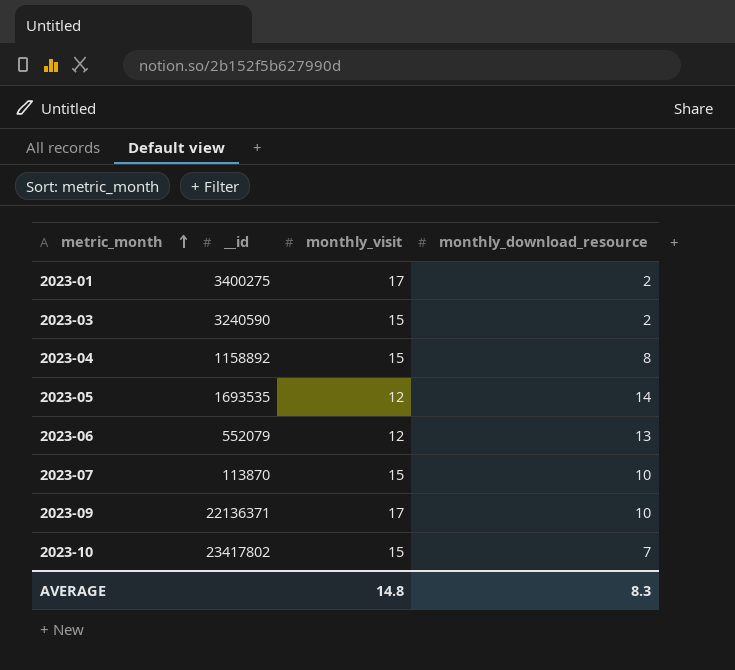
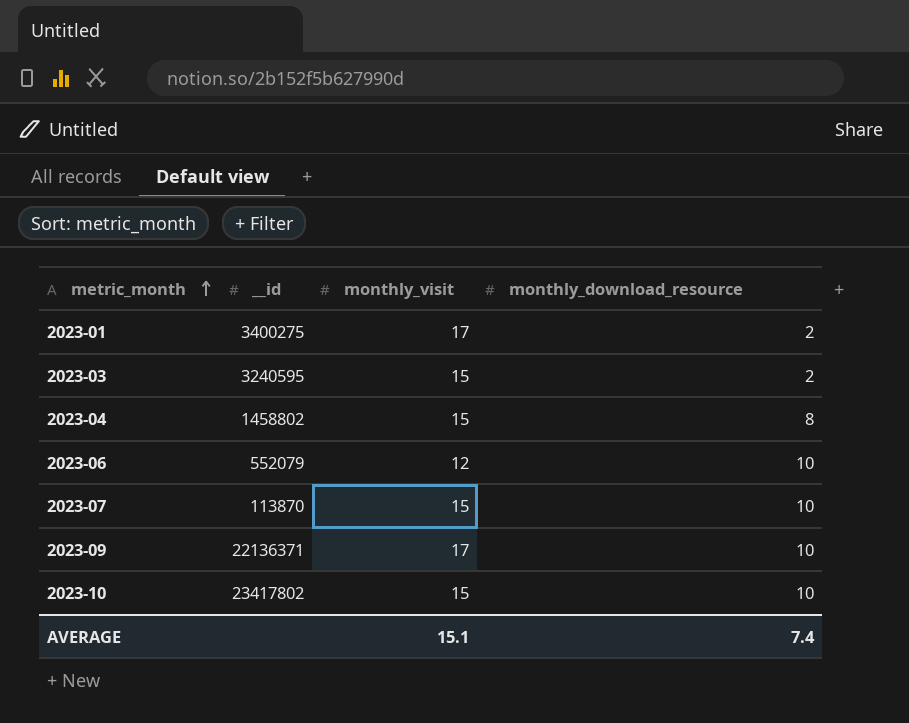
row 2023-05: 1693535 | 12 | 14 -> none
2023-03 | __id: 3240590 -> 3240595
2023-04 | __id: 1158892 -> 1458802
2023-06 | monthly_download_resource: 13 -> 10
2023-10 | monthly_download_resource: 7 -> 10
AVERAGE | monthly_visit: 14.8 -> 15.1
AVERAGE | monthly_download_resource: 8.3 -> 7.4

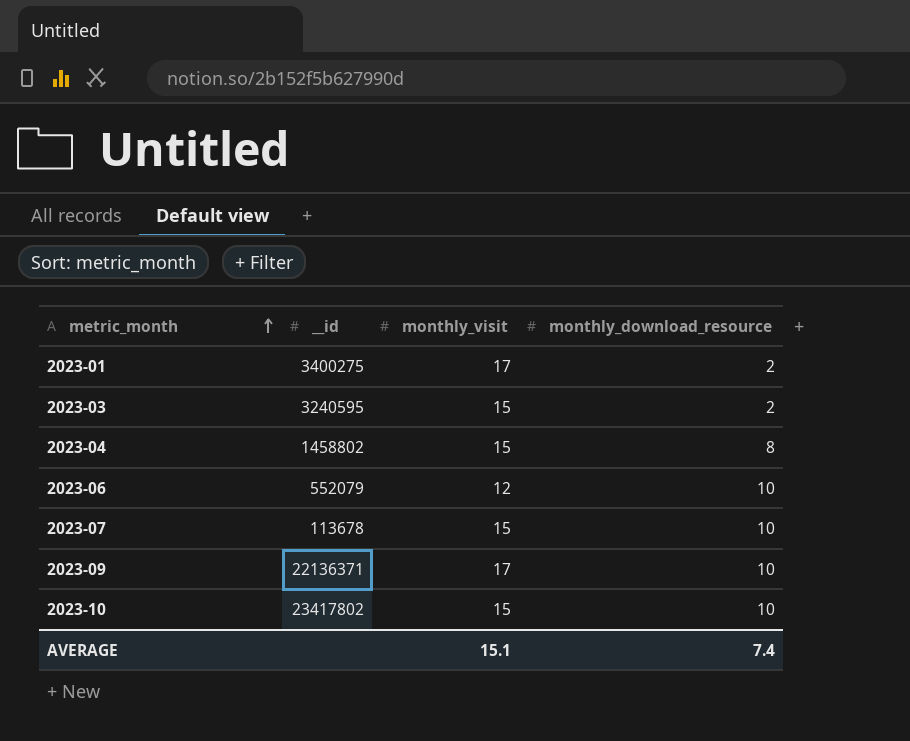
2023-07 | __id: 113870 -> 113678

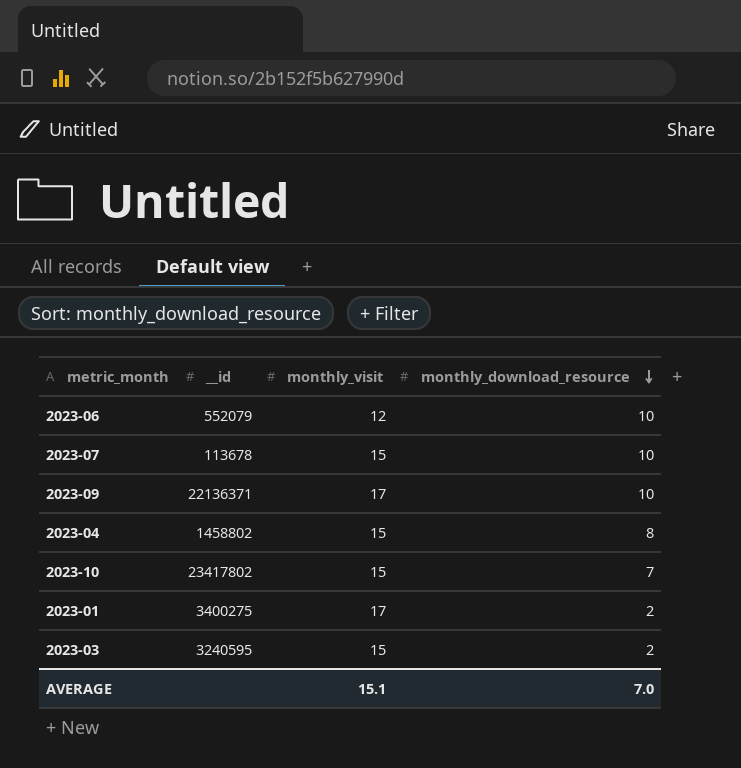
row order: metric_month ascending -> monthly_download_resource descending
2023-10 | monthly_download_resource: 10 -> 7
AVERAGE | monthly_download_resource: 7.4 -> 7.0

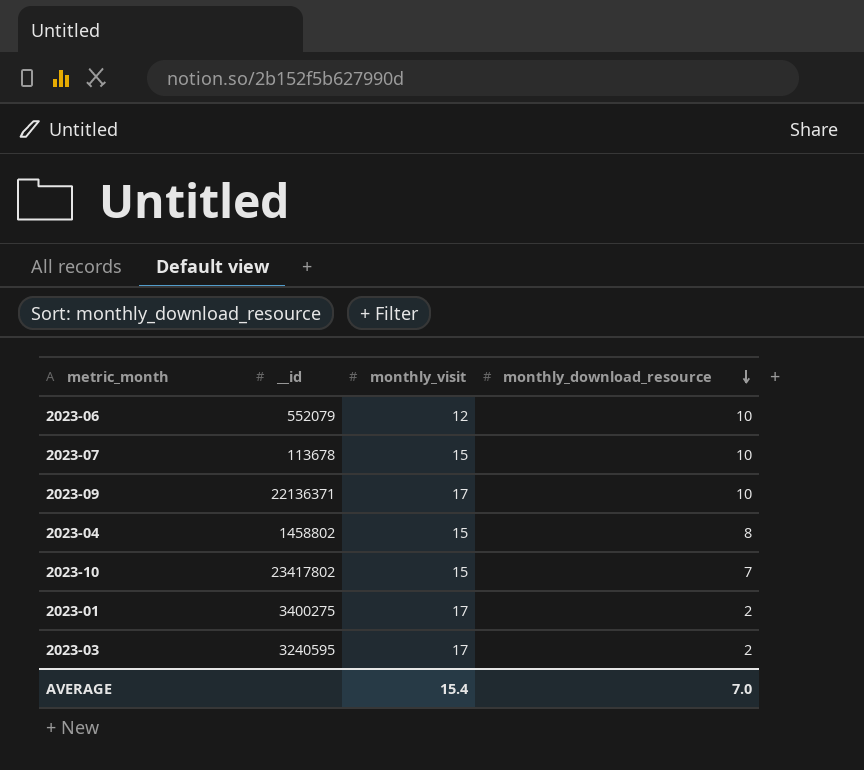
2023-03 | monthly_visit: 15 -> 17
AVERAGE | monthly_visit: 15.1 -> 15.4

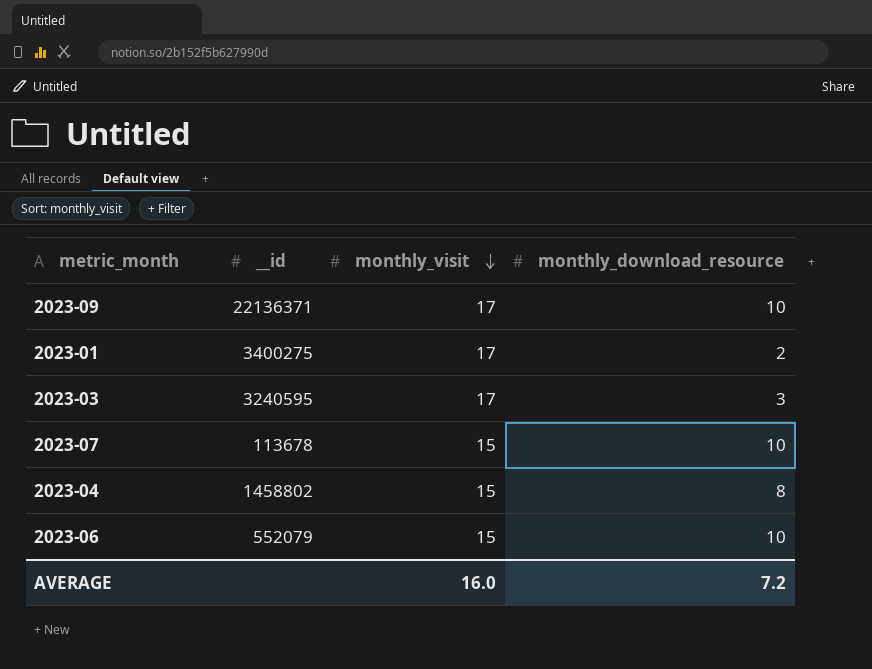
row order: monthly_download_resource descending -> monthly_visit descending
row 2023-10: 23417802 | 15 | 7 -> none
2023-03 | monthly_download_resource: 2 -> 3
2023-06 | monthly_visit: 12 -> 15
AVERAGE | monthly_visit: 15.4 -> 16.0
AVERAGE | monthly_download_resource: 7.0 -> 7.2

